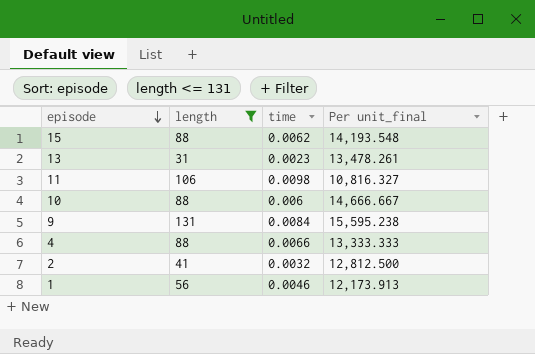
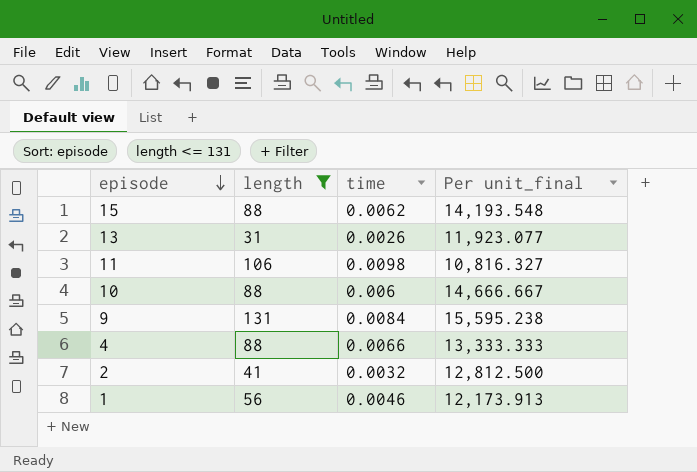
13 | time: 0.0023 -> 0.0026
13 | Per unit_final: 13,478.261 -> 11,923.077

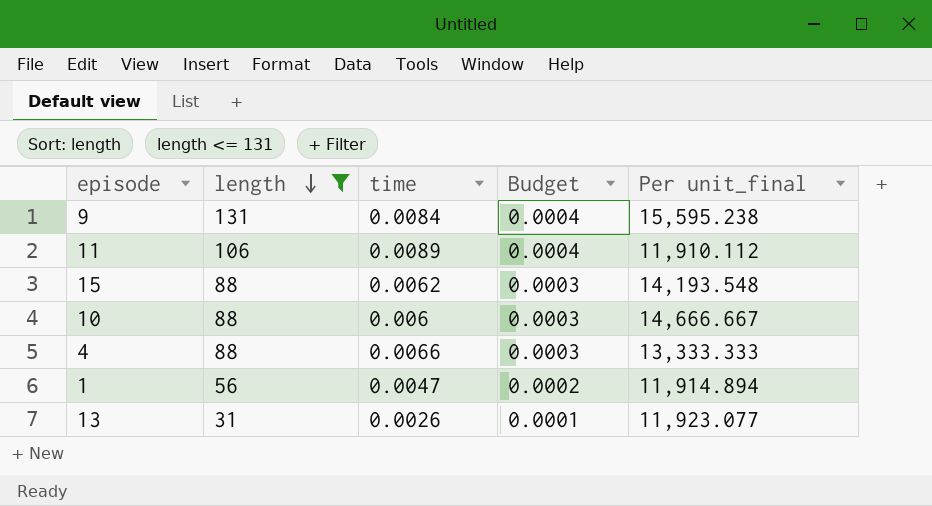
row order: episode descending -> length descending
column Budget | formula: none -> [time] * 0.05
row 2: 41 | 0.0032 | 12,812.500 -> none
11 | time: 0.0098 -> 0.0089
11 | Per unit_final: 10,816.327 -> 11,910.112
1 | time: 0.0046 -> 0.0047
1 | Per unit_final: 12,173.913 -> 11,914.894

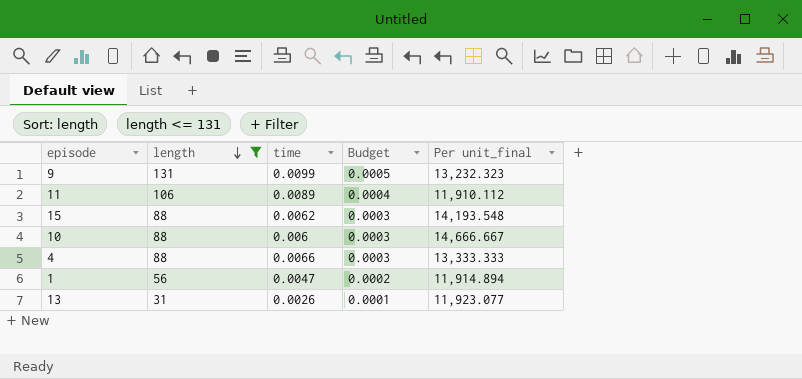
9 | time: 0.0084 -> 0.0099
9 | Budget: 0.0004 -> 0.0005
9 | Per unit_final: 15,595.238 -> 13,232.323

